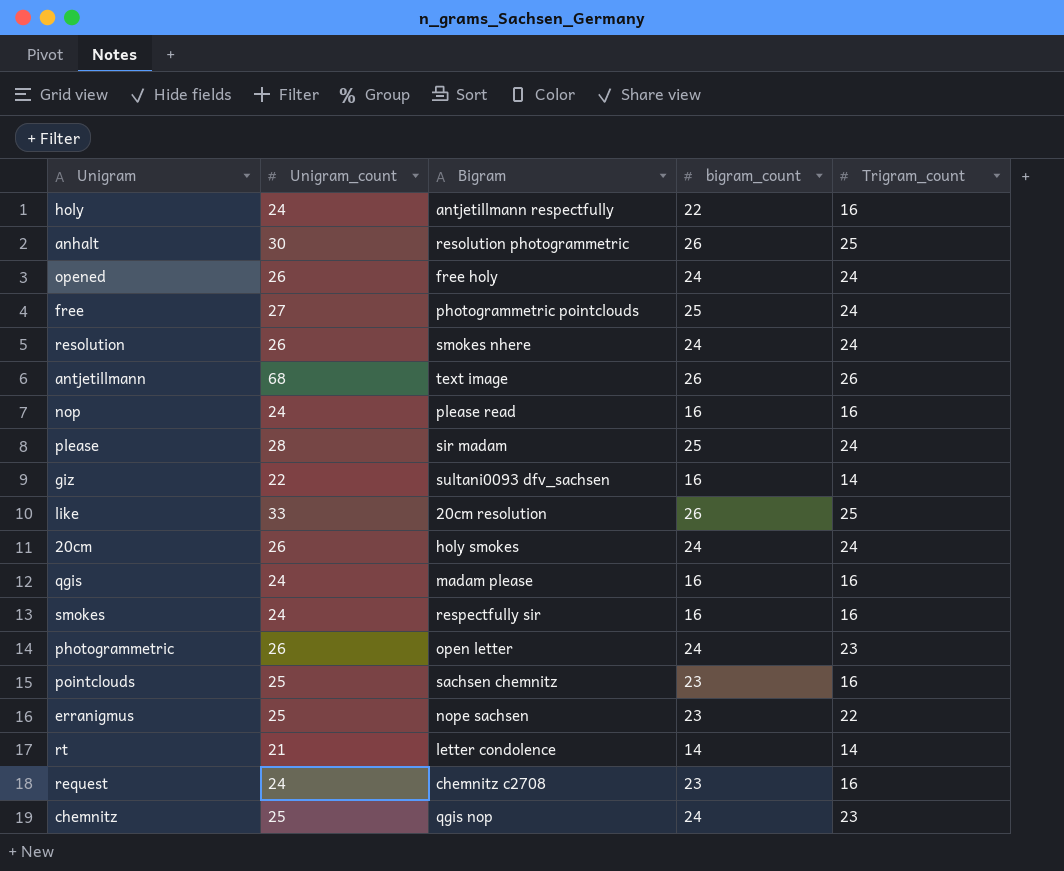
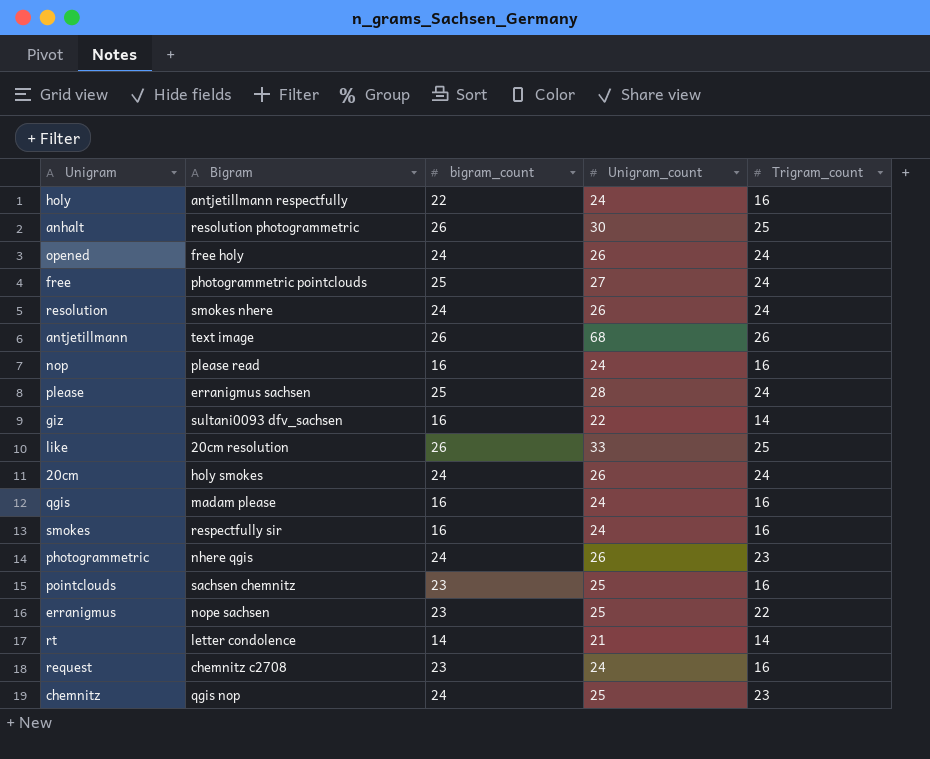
column Unigram_count | position: 2 -> 4
please | Bigram: sir madam -> erranigmus sachsen
photogrammetric | Bigram: open letter -> nhere qgis

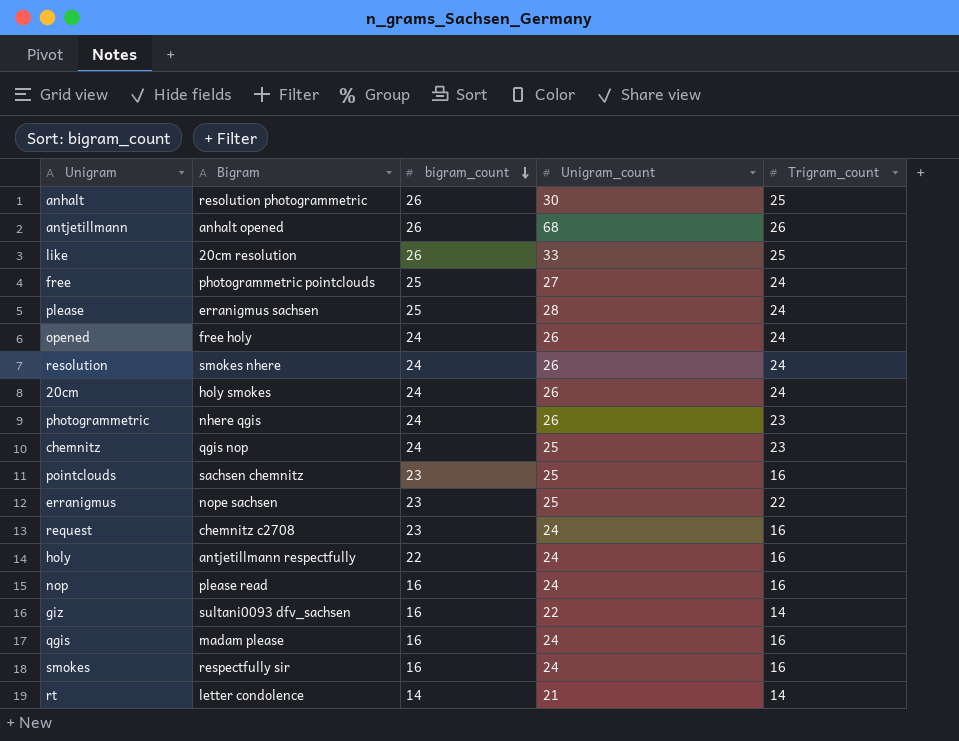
row order: none -> bigram_count descending
antjetillmann | Bigram: text image -> anhalt opened

